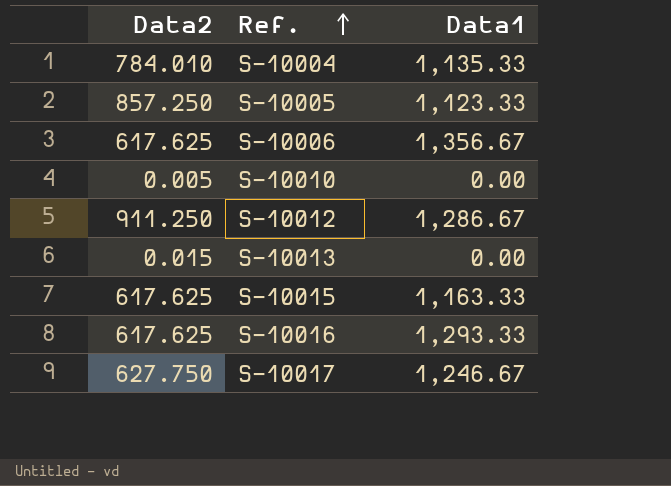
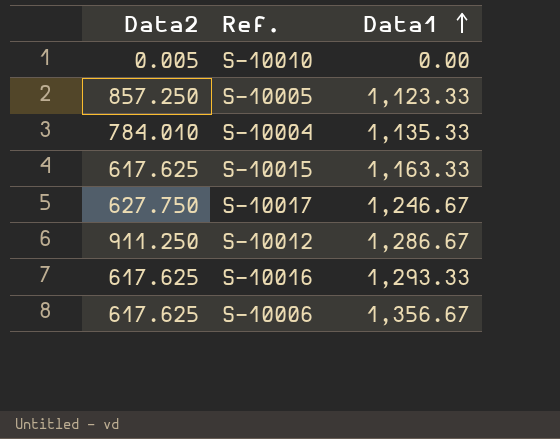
row order: Ref. ascending -> Data1 ascending
row S-10013: 0.015 | 0.00 -> none

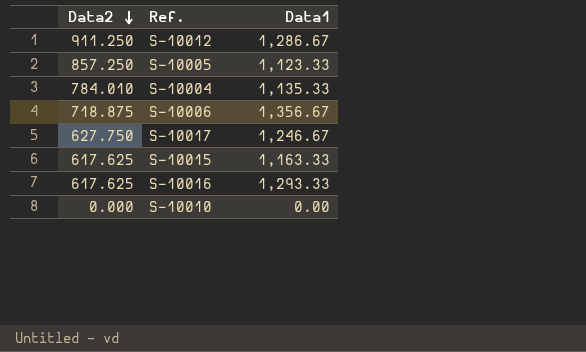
row order: Data1 ascending -> Data2 descending
S-10006 | Data2: 617.625 -> 718.875
S-10010 | Data2: 0.005 -> 0.000

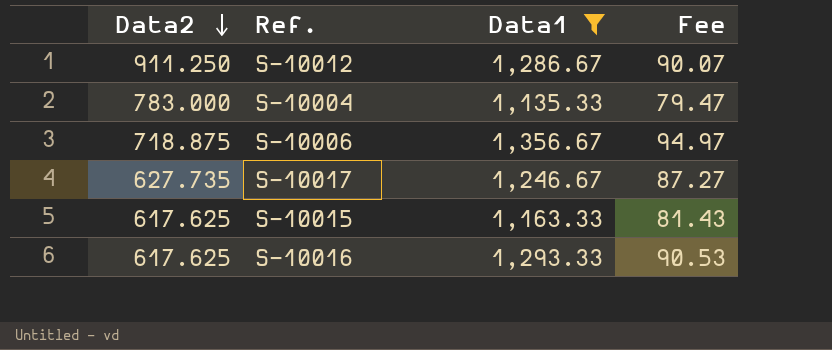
filter: none -> Data1 >= 1,135.33
column Fee | formula: none -> [Data1] * 0.07
S-10004 | Data2: 784.010 -> 783.000
S-10017 | Data2: 627.750 -> 627.735

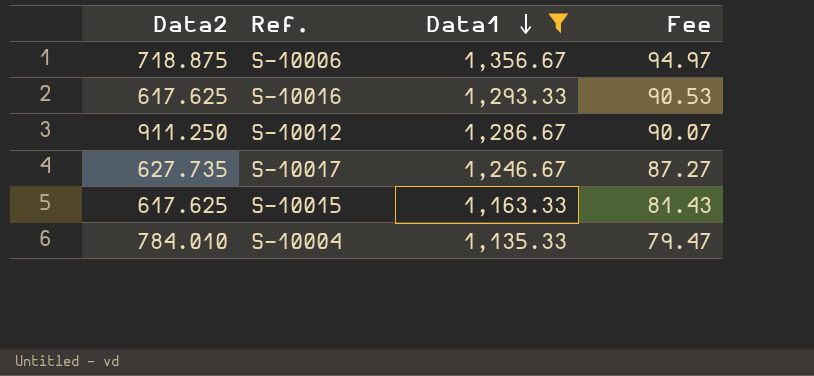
row order: Data2 descending -> Data1 descending
S-10004 | Data2: 783.000 -> 784.010

